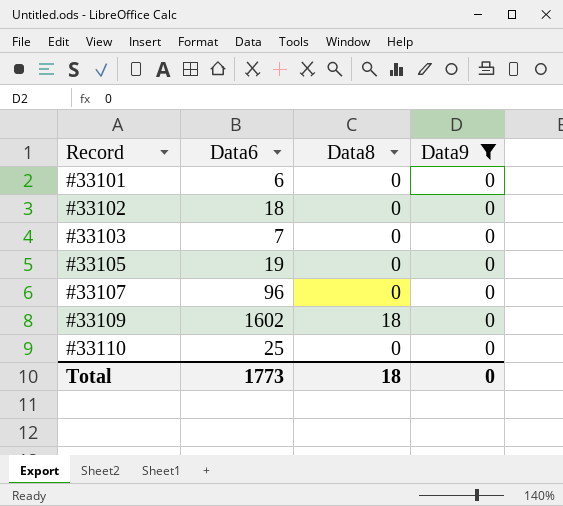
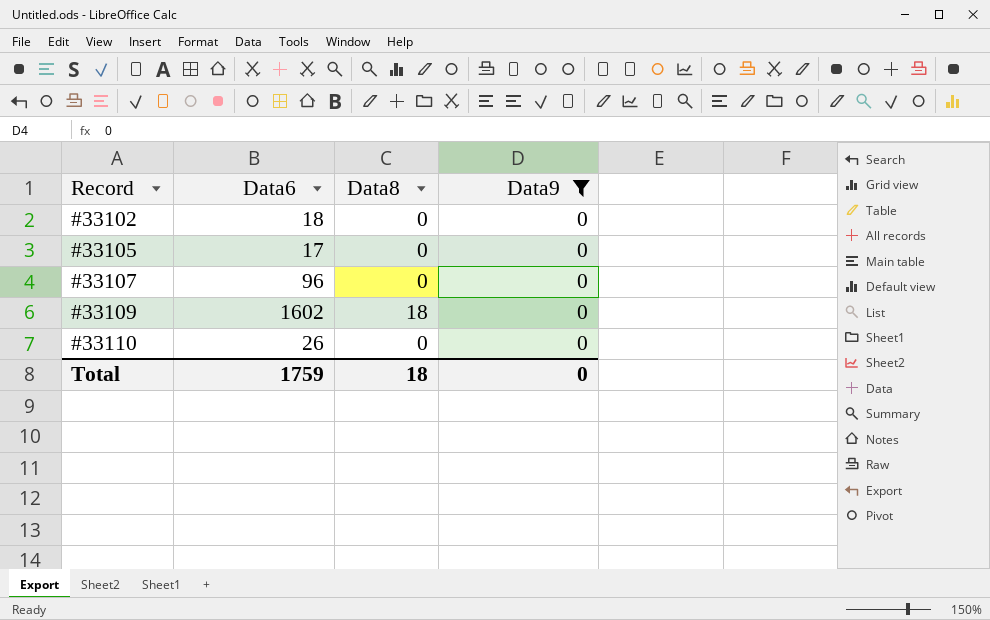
row #33101: 6 | 0 | 0 -> none
row #33103: 7 | 0 | 0 -> none
#33105 | Data6: 19 -> 17
#33110 | Data6: 25 -> 26
Total | Data6: 1773 -> 1759

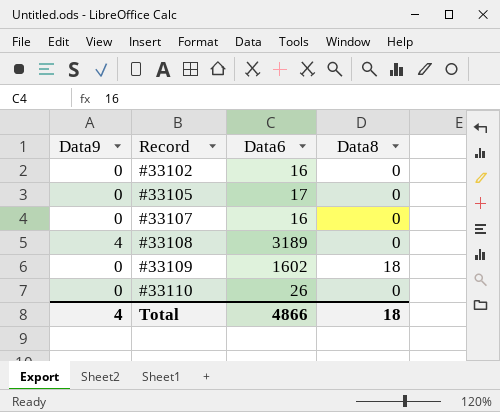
filter: Data9 = 0 -> none
column Data9 | position: 4 -> 1
#33102 | Data6: 18 -> 16
#33107 | Data6: 96 -> 16
Total | Data9: 0 -> 4
Total | Data6: 1759 -> 4866

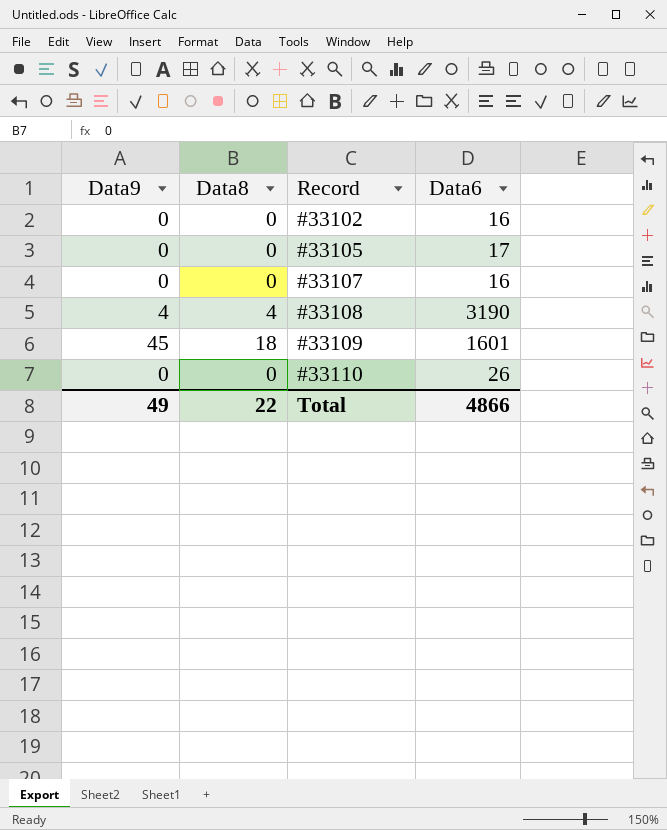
column Data8 | position: 4 -> 2
#33108 | Data8: 0 -> 4
#33108 | Data6: 3189 -> 3190
#33109 | Data9: 0 -> 45
#33109 | Data6: 1602 -> 1601
Total | Data9: 4 -> 49
Total | Data8: 18 -> 22

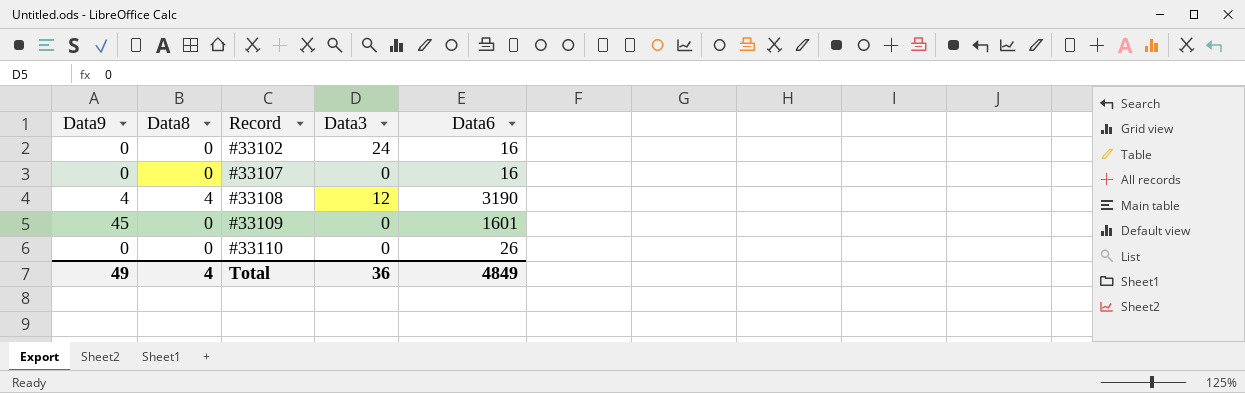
column Data3 | position: none -> 4
row #33105: 0 | 0 | 17 -> none
#33109 | Data8: 18 -> 0
Total | Data8: 22 -> 4
Total | Data6: 4866 -> 4849

